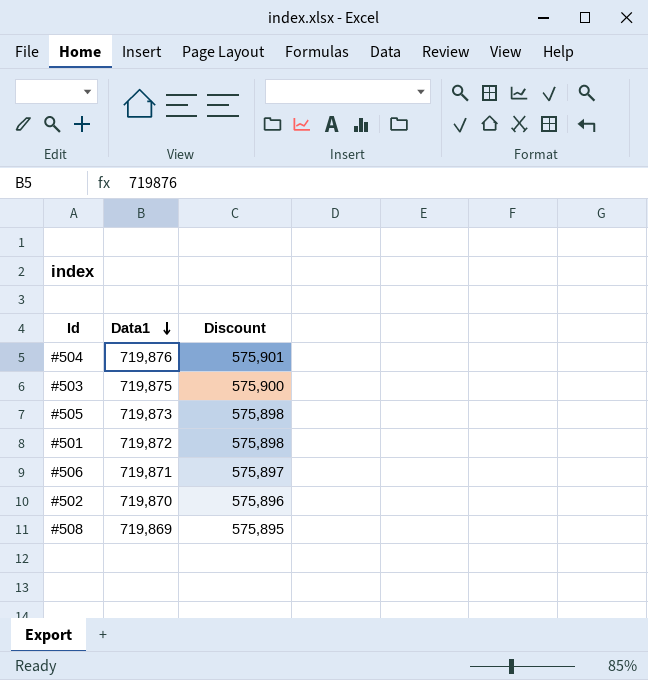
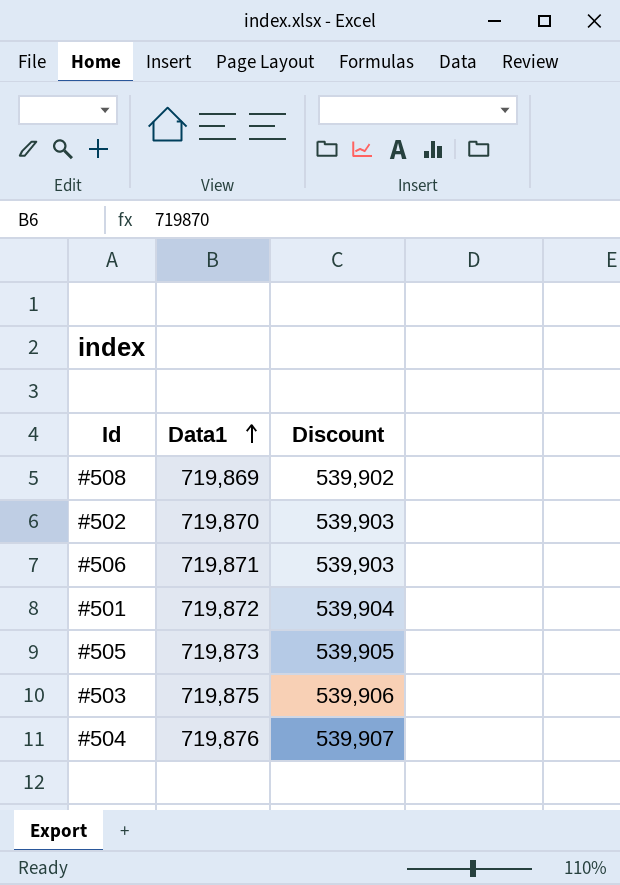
row order: Data1 descending -> Data1 ascending
column Discount | formula: [Data1] * 0.8 -> [Data1] * 0.75

